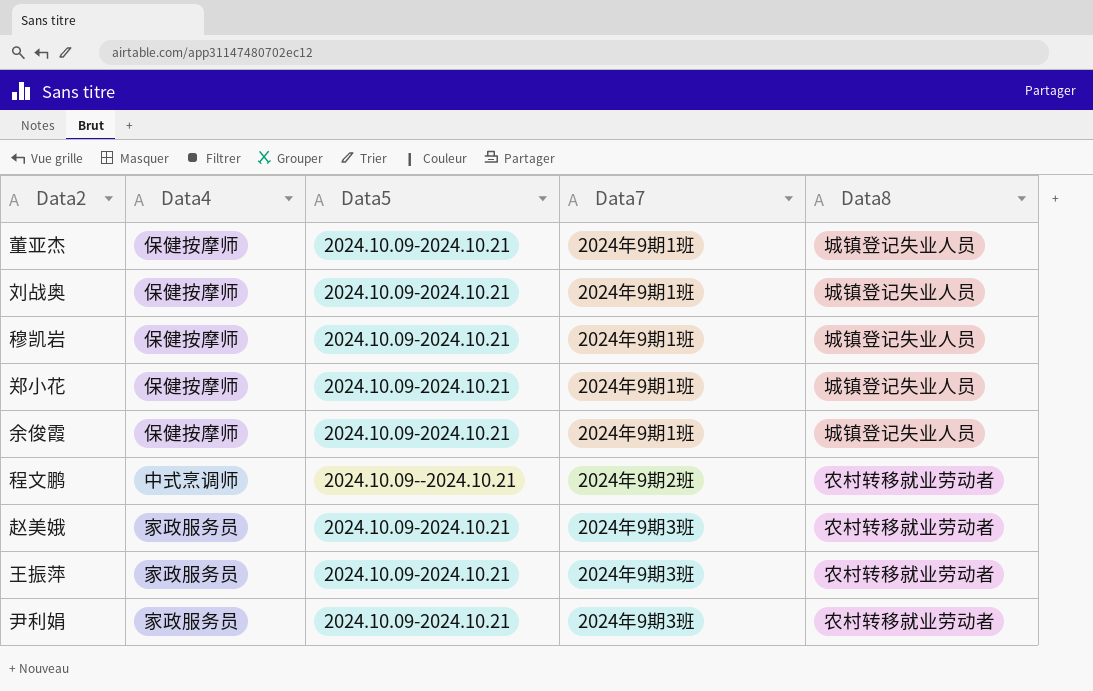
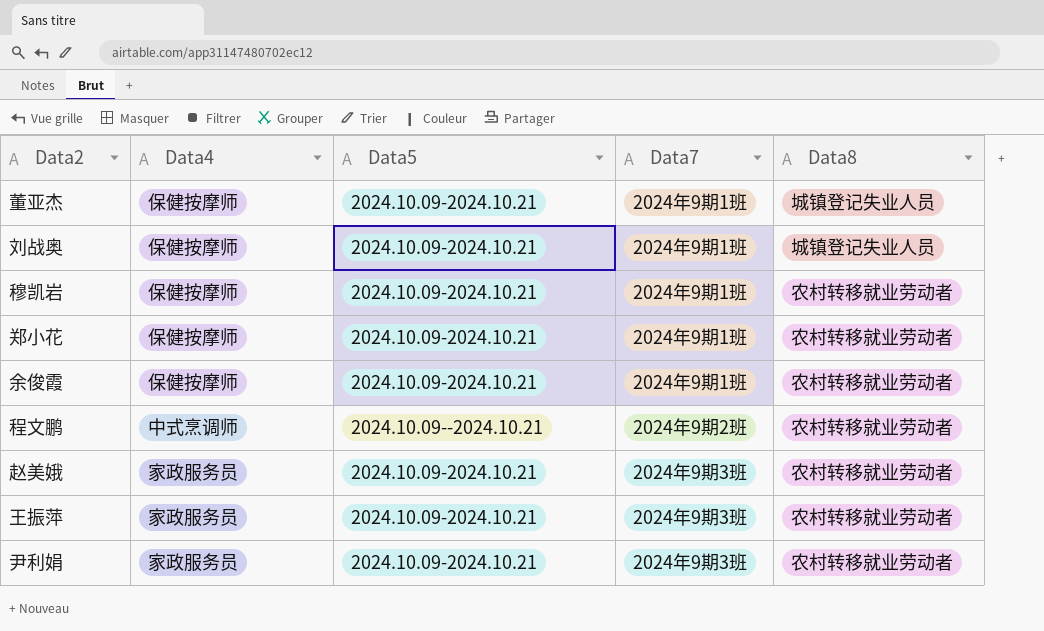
穆凯岩 | Data8: 城镇登记失业人员 -> 农村转移就业劳动者
郑小花 | Data8: 城镇登记失业人员 -> 农村转移就业劳动者
余俊霞 | Data8: 城镇登记失业人员 -> 农村转移就业劳动者

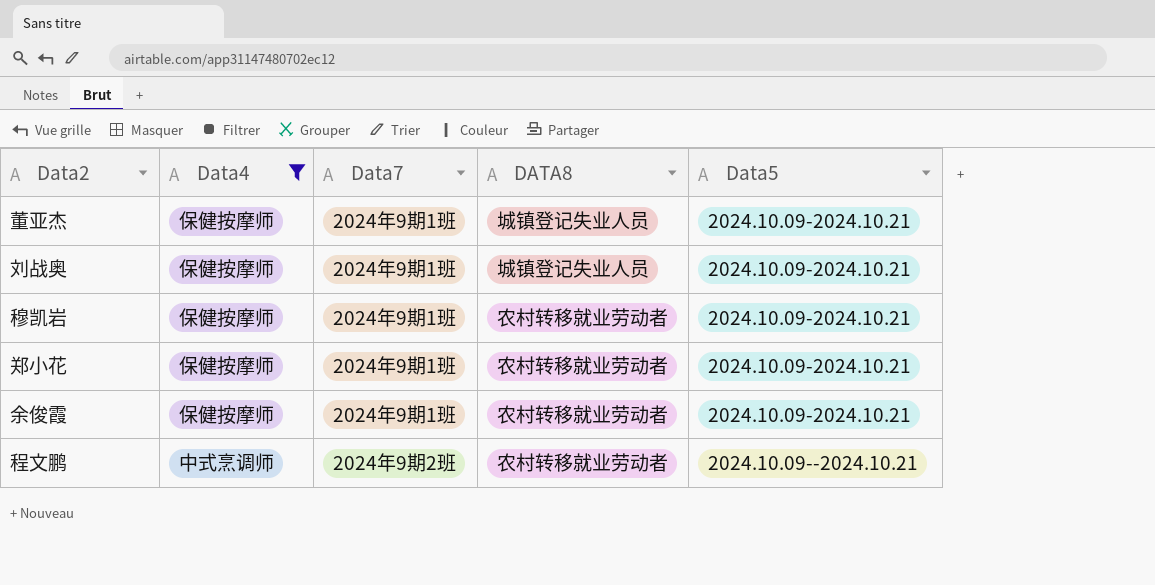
filter: none -> Data4 != 家政服务员
column name: Data8 -> DATA8
column Data5 | position: 3 -> 5

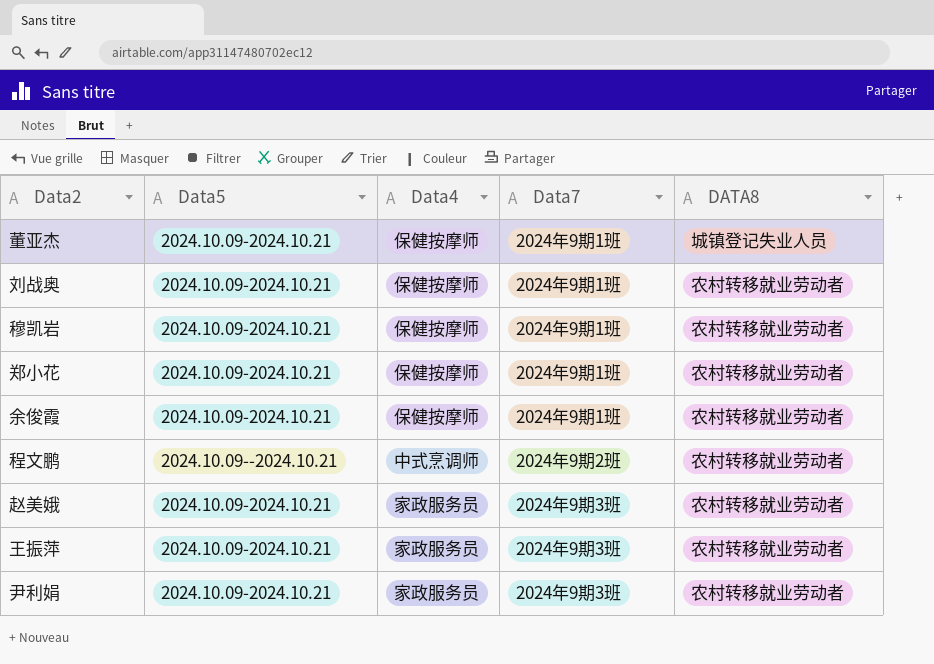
filter: Data4 != 家政服务员 -> none
column Data5 | position: 5 -> 2
刘战奥 | DATA8: 城镇登记失业人员 -> 农村转移就业劳动者

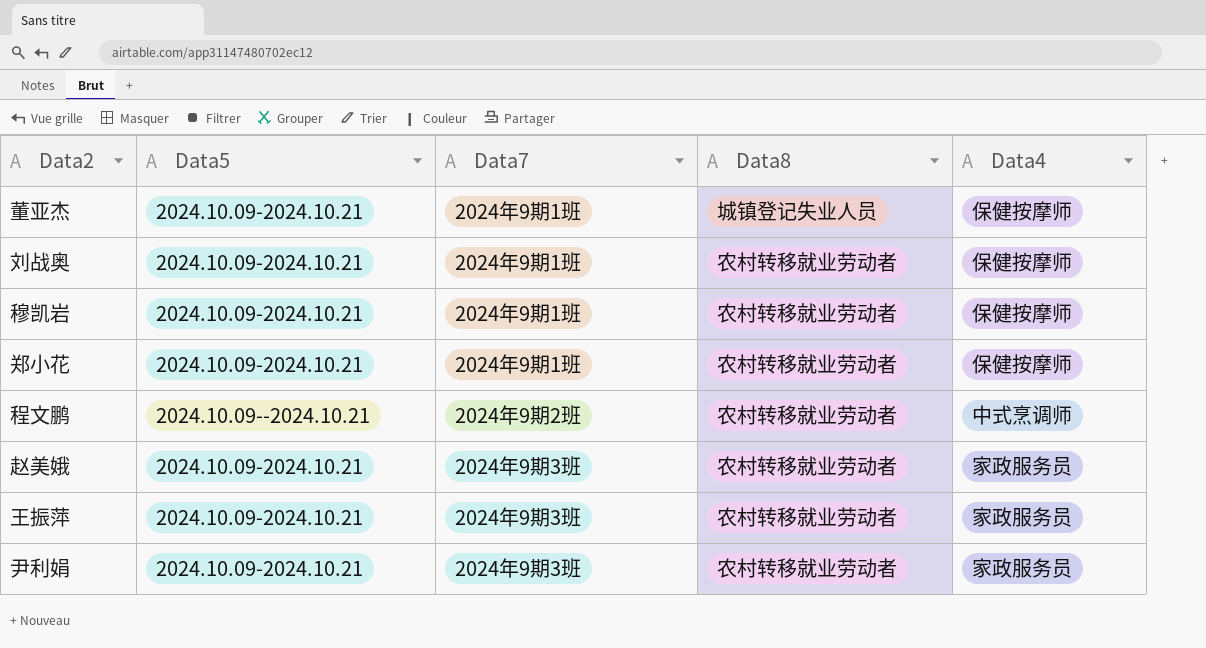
column name: DATA8 -> Data8
column Data4 | position: 3 -> 5
row 余俊霞: 2024.10.09-2024.10.21 | 保健按摩师 | 2024年9期1班 | 农村转移就业劳动者 -> none

